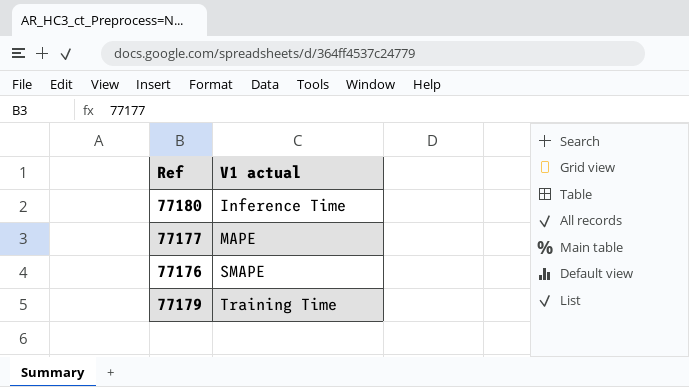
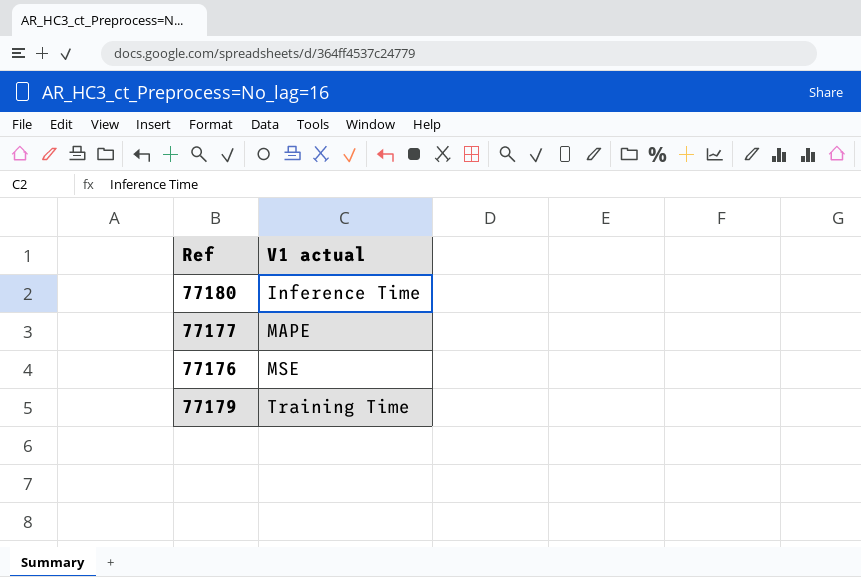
77176 | V1 actual: SMAPE -> MSE

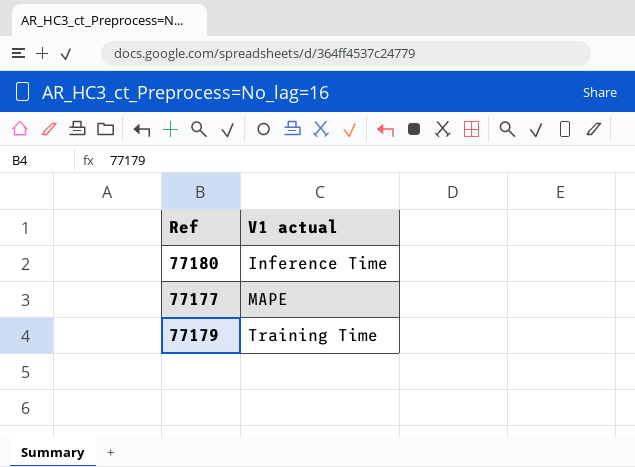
row 77176: MSE -> none

